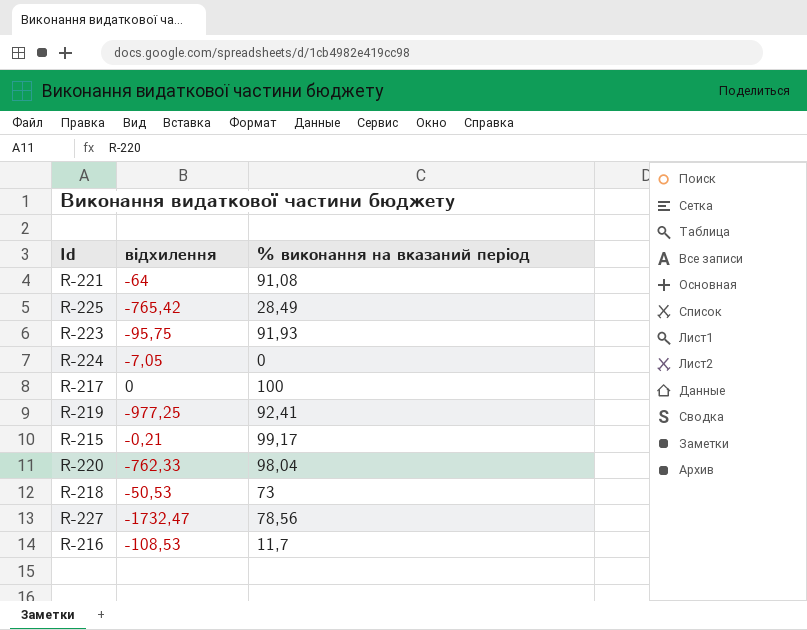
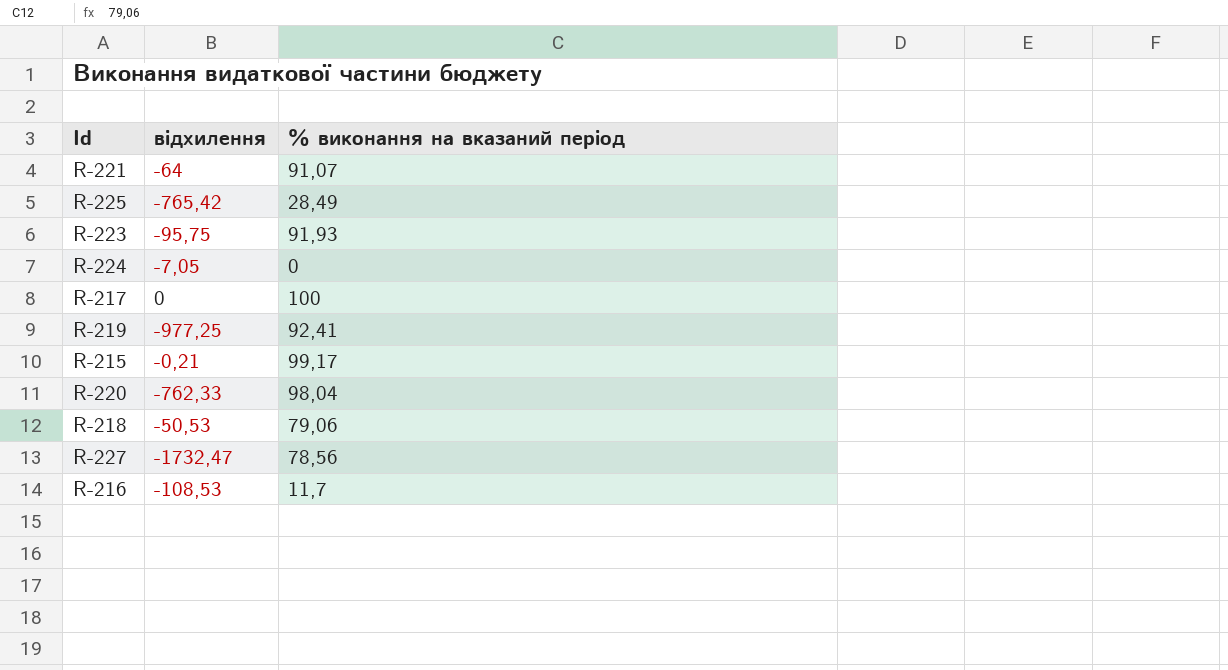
R-221 | % виконання на вказаний період: 91,08 -> 91,07
R-218 | % виконання на вказаний період: 73 -> 79,06

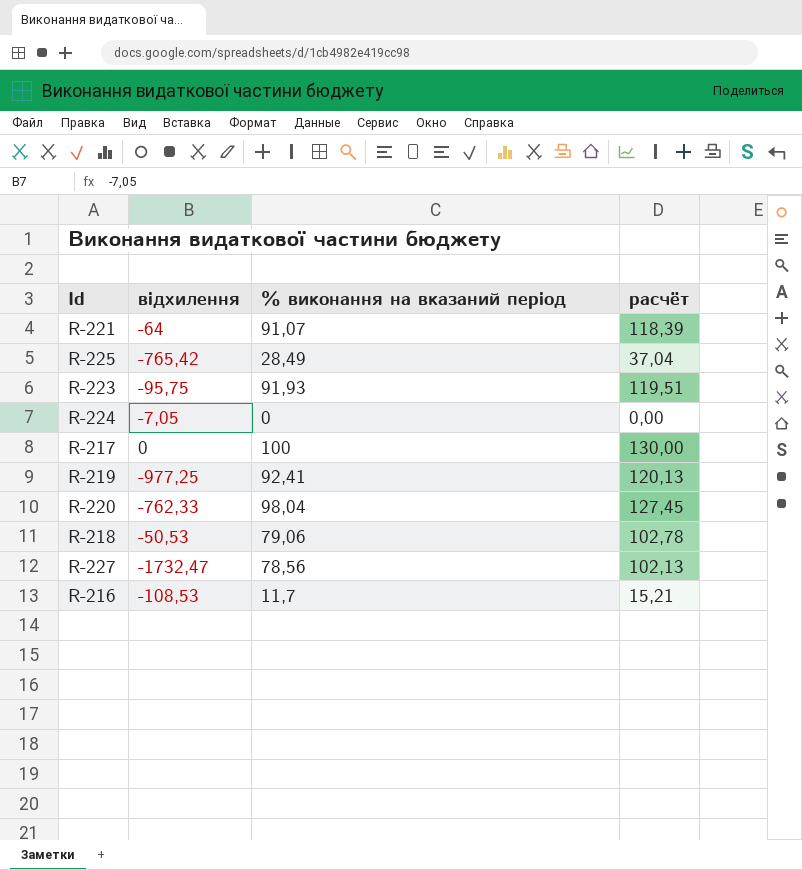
column расчёт | formula: none -> [% виконання на вказаний період] * 1,3
row R-215: -0,21 | 99,17 -> none

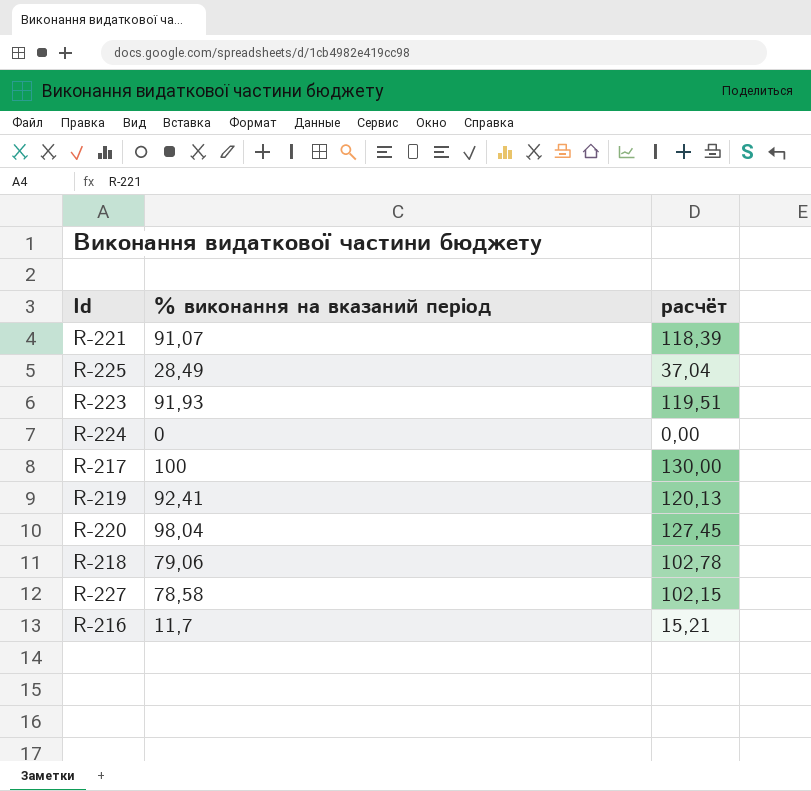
column відхилення | position: 2 -> none
R-227 | % виконання на вказаний період: 78,56 -> 78,58
R-227 | расчёт: 102,13 -> 102,15

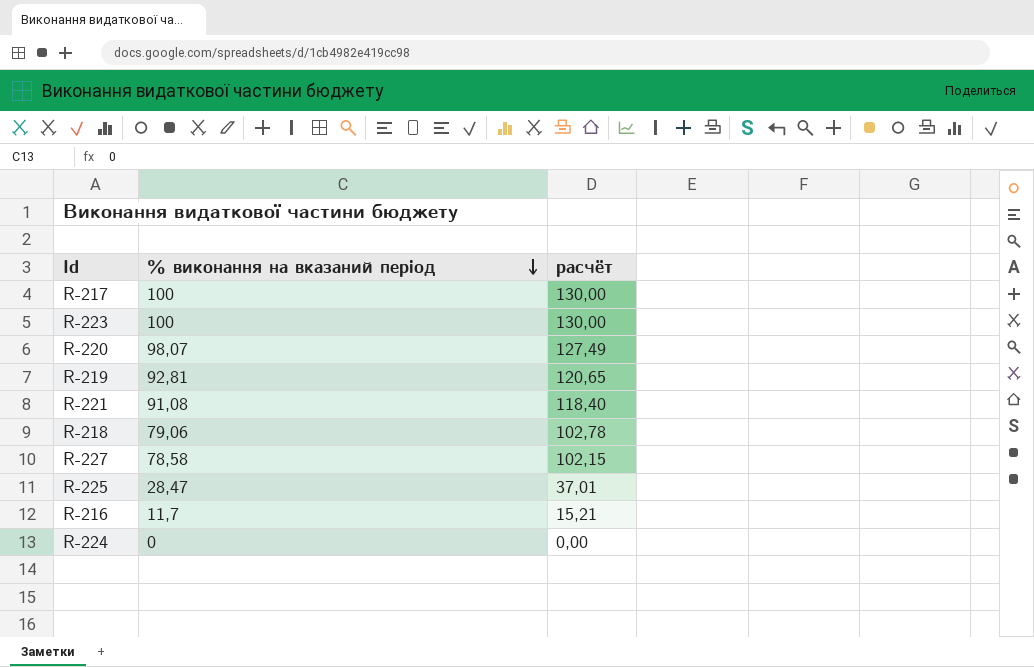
row order: none -> % виконання на вказаний період descending
R-223 | % виконання на вказаний період: 91,93 -> 100
R-223 | расчёт: 119,51 -> 130,00
R-220 | % виконання на вказаний період: 98,04 -> 98,07
R-220 | расчёт: 127,45 -> 127,49
R-219 | % виконання на вказаний період: 92,41 -> 92,81
R-219 | расчёт: 120,13 -> 120,65
R-221 | % виконання на вказаний період: 91,07 -> 91,08
R-221 | расчёт: 118,39 -> 118,40
R-225 | % виконання на вказаний період: 28,49 -> 28,47
R-225 | расчёт: 37,04 -> 37,01

